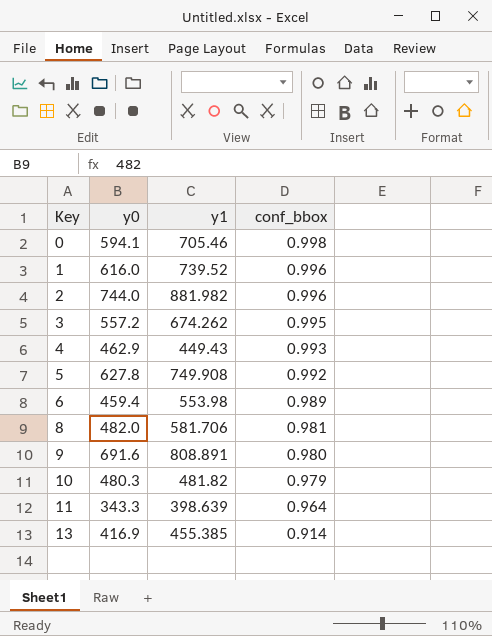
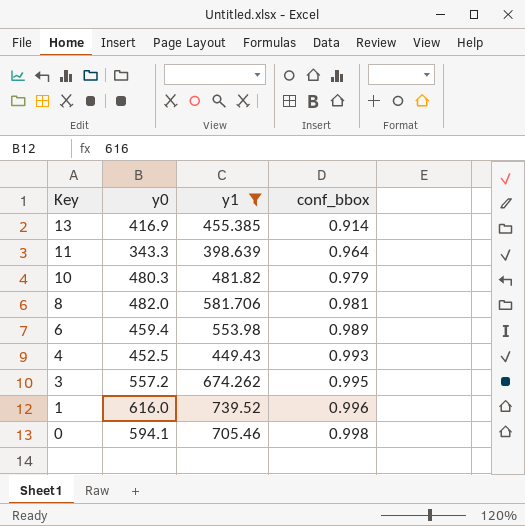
filter: none -> y1 <= 739.52
row order: Key ascending -> Key descending
4 | y0: 462.9 -> 452.5

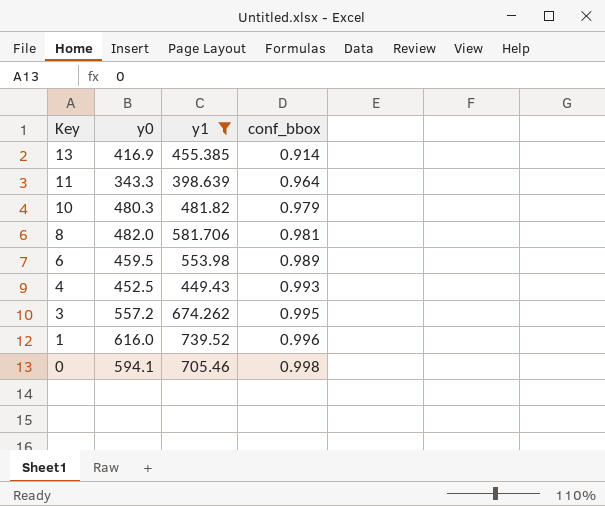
6 | y0: 459.4 -> 459.5

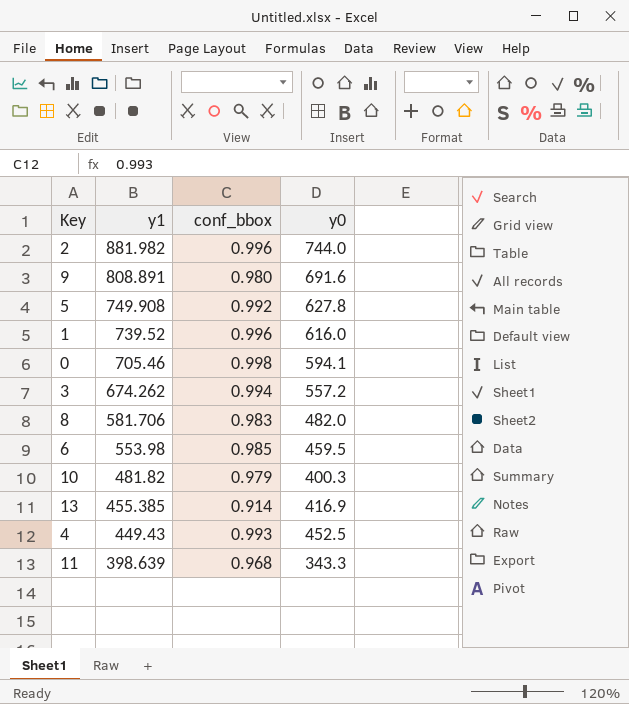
filter: y1 <= 739.52 -> none
row order: Key descending -> y1 descending
column y0 | position: 2 -> 4
3 | conf_bbox: 0.995 -> 0.994
8 | conf_bbox: 0.981 -> 0.983
6 | conf_bbox: 0.989 -> 0.985
10 | y0: 480.3 -> 400.3
11 | conf_bbox: 0.964 -> 0.968

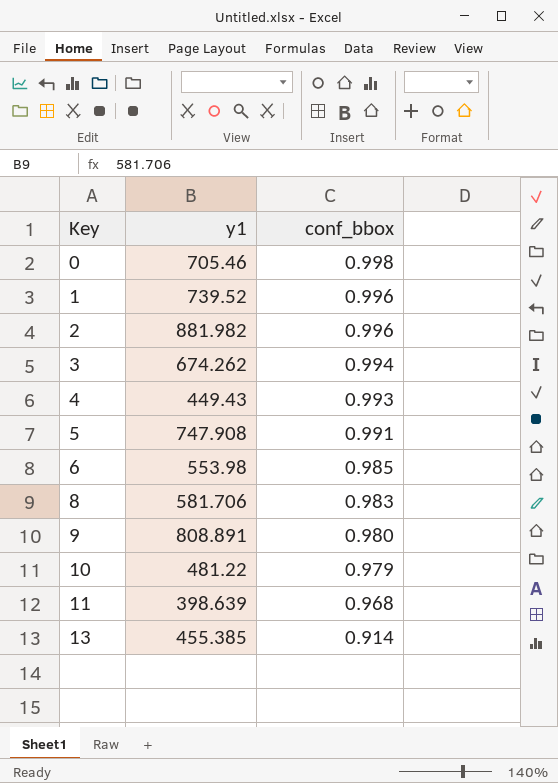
row order: y1 descending -> Key ascending
column y0 | position: 4 -> none
5 | y1: 749.908 -> 747.908
5 | conf_bbox: 0.992 -> 0.991
10 | y1: 481.82 -> 481.22

